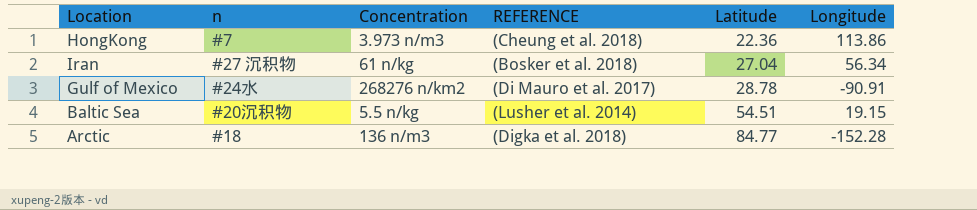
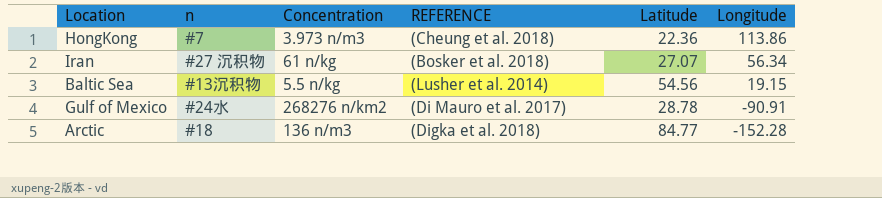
row order: Latitude ascending -> Longitude descending
Iran | Latitude: 27.04 -> 27.07
Baltic Sea | n: #20沉积物 -> #13沉积物
Baltic Sea | Latitude: 54.51 -> 54.56

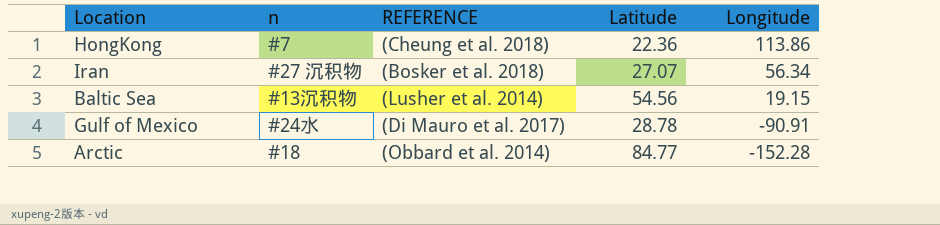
column Concentration | position: 3 -> none
Arctic | REFERENCE: (Digka et al. 2018) -> (Obbard et al. 2014)

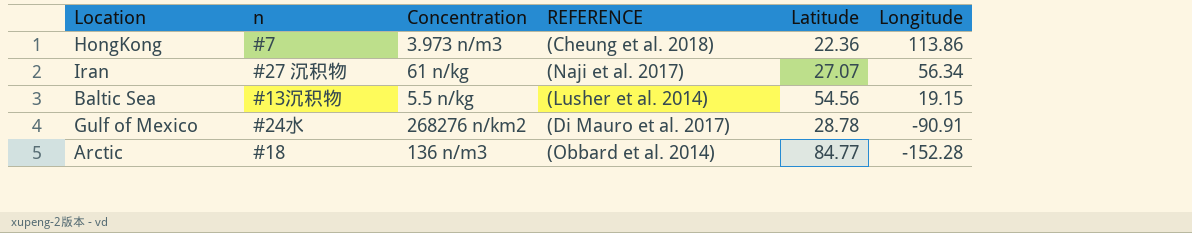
column Concentration | position: none -> 3
Iran | REFERENCE: (Bosker et al. 2018) -> (Naji et al. 2017)

